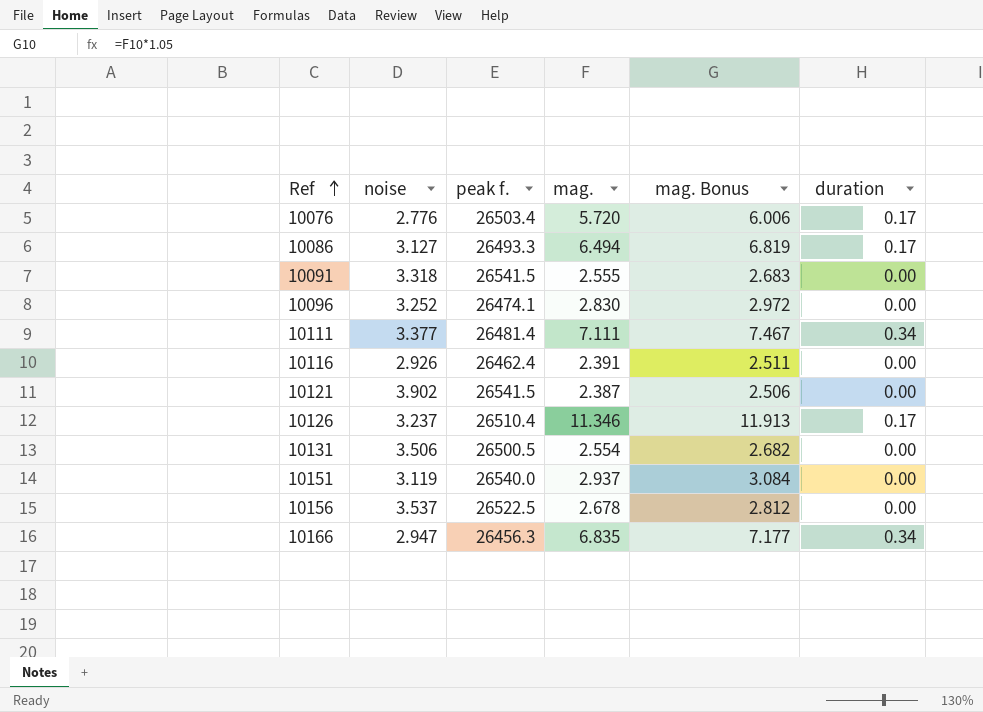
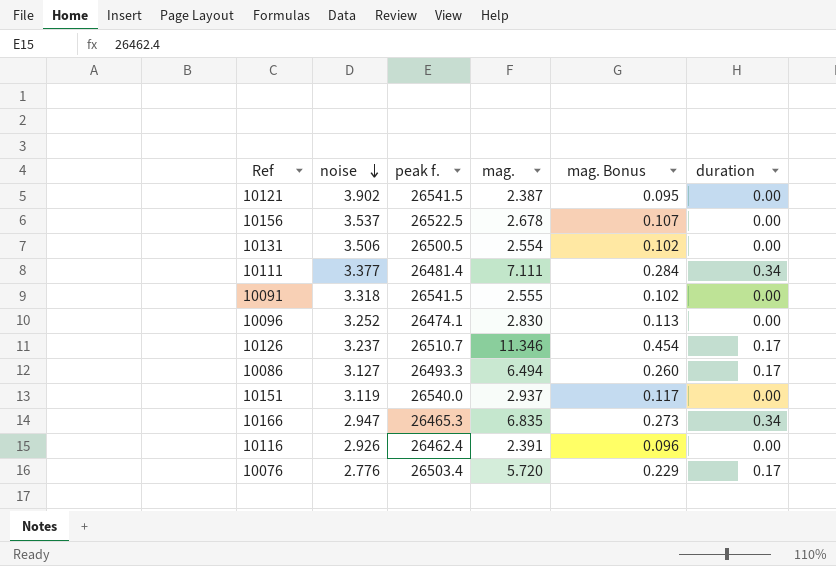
row order: Ref ascending -> noise descending
column mag. Bonus | formula: [mag.] * 1.05 -> [mag.] * 0.04
10126 | peak f.: 26510.4 -> 26510.7
10166 | peak f.: 26456.3 -> 26465.3

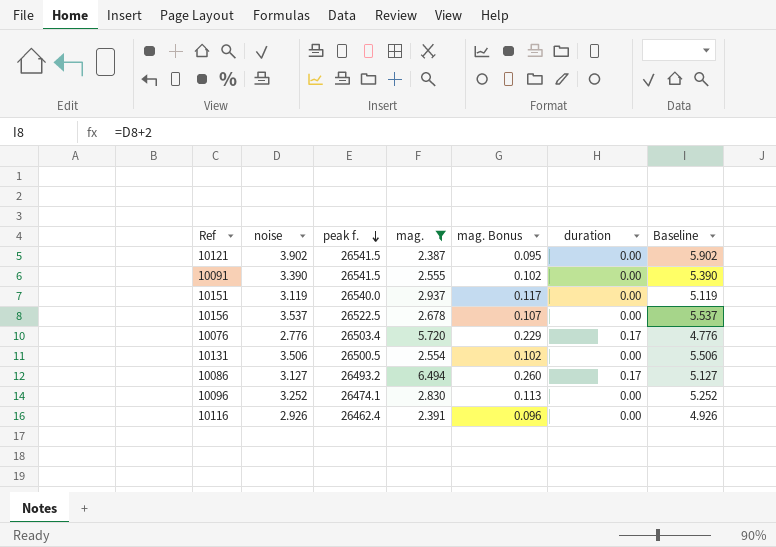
filter: none -> mag. <= 6.494
row order: noise descending -> peak f. descending
column Baseline | formula: none -> [noise] + 2
10091 | noise: 3.318 -> 3.390
10086 | peak f.: 26493.3 -> 26493.2

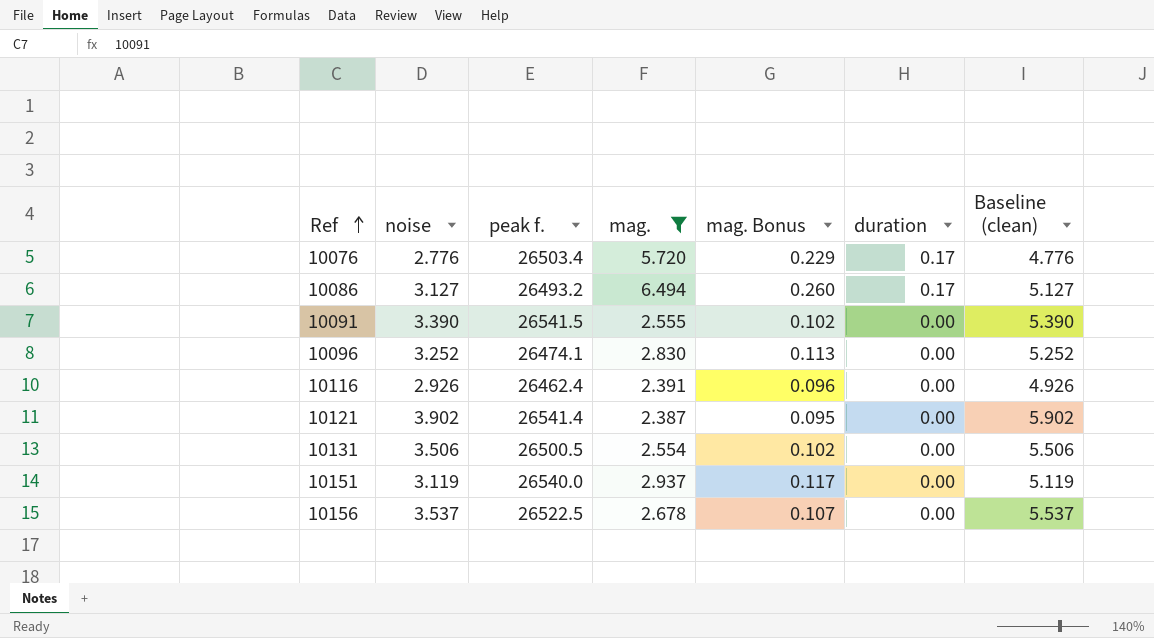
row order: peak f. descending -> Ref ascending
column name: Baseline -> Baseline (clean)
10121 | peak f.: 26541.5 -> 26541.4

